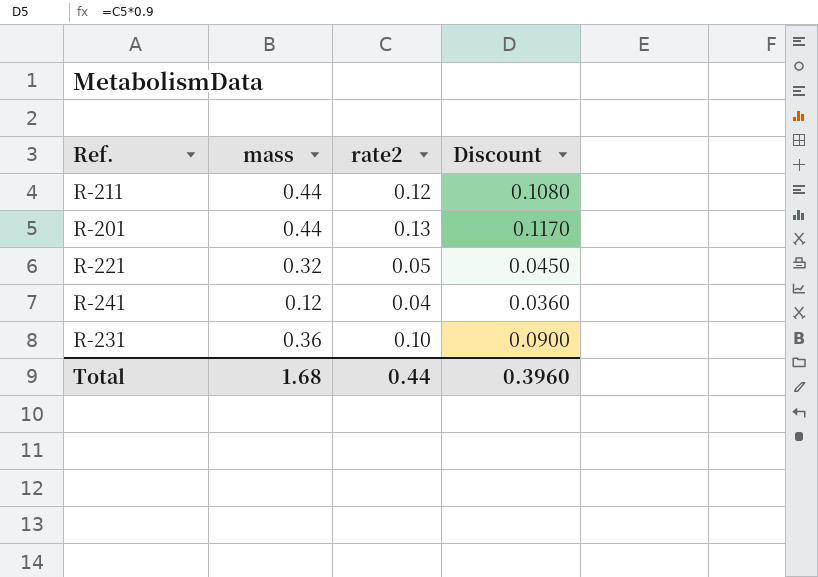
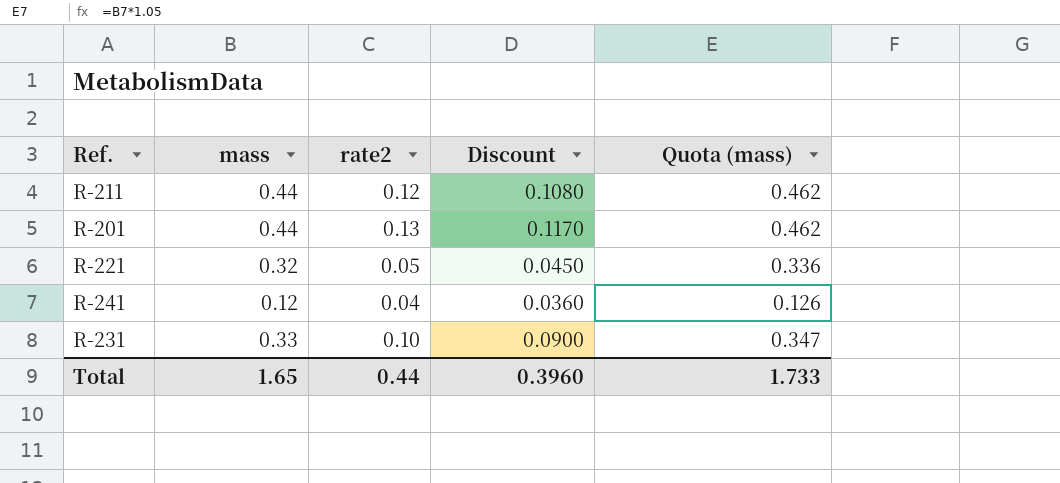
column Quota (mass) | formula: none -> [mass] * 1.05
R-231 | mass: 0.36 -> 0.33
Total | mass: 1.68 -> 1.65

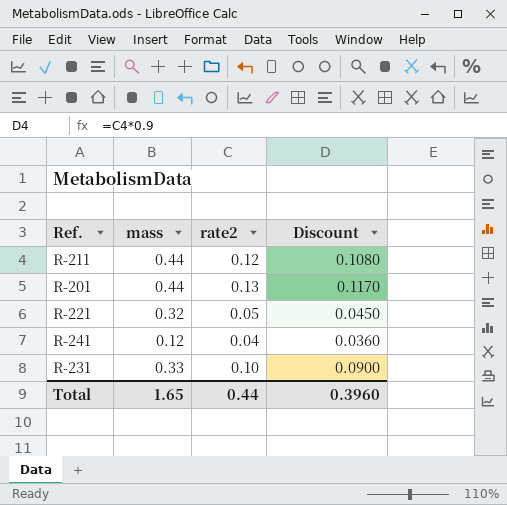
column Quota (mass) | formula: [mass] * 1.05 -> none

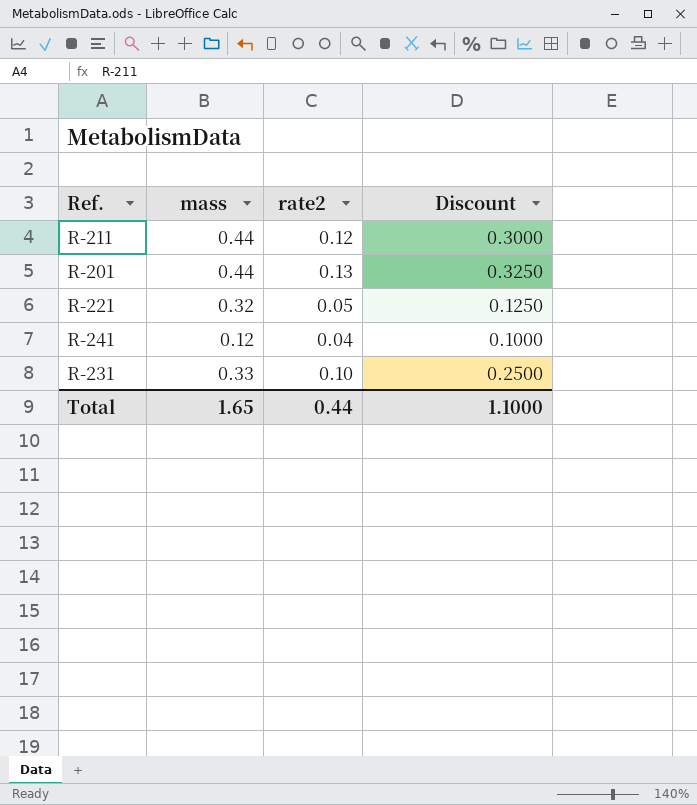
column Discount | formula: [rate2] * 0.9 -> [rate2] * 2.5
Total | Discount: 0.3960 -> 1.1000

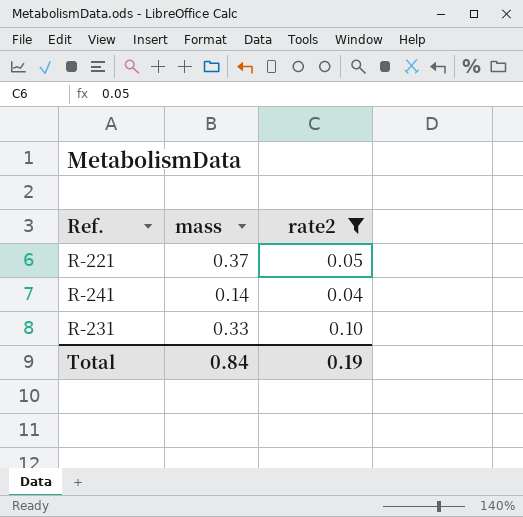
filter: none -> rate2 <= 0.10
column Discount | formula: [rate2] * 2.5 -> none
R-221 | mass: 0.32 -> 0.37
R-241 | mass: 0.12 -> 0.14
Total | mass: 1.65 -> 0.84
Total | rate2: 0.44 -> 0.19

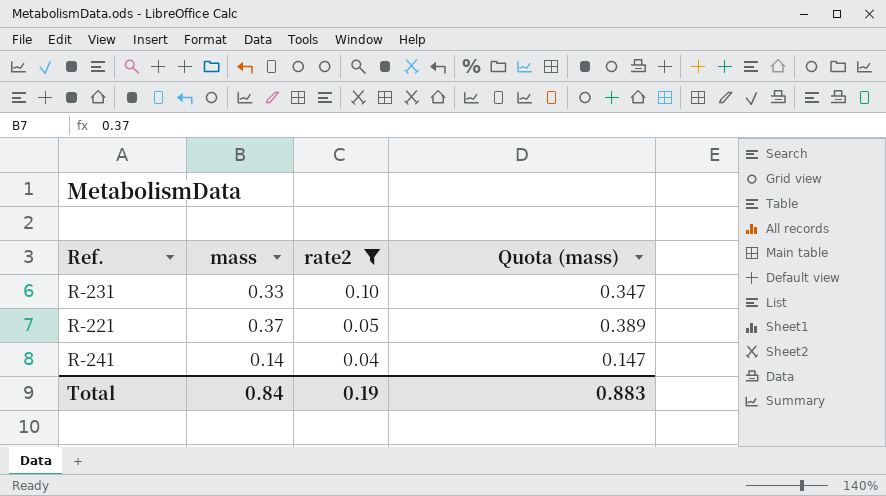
row order: none -> rate2 descending
column Quota (mass) | formula: none -> [mass] * 1.05

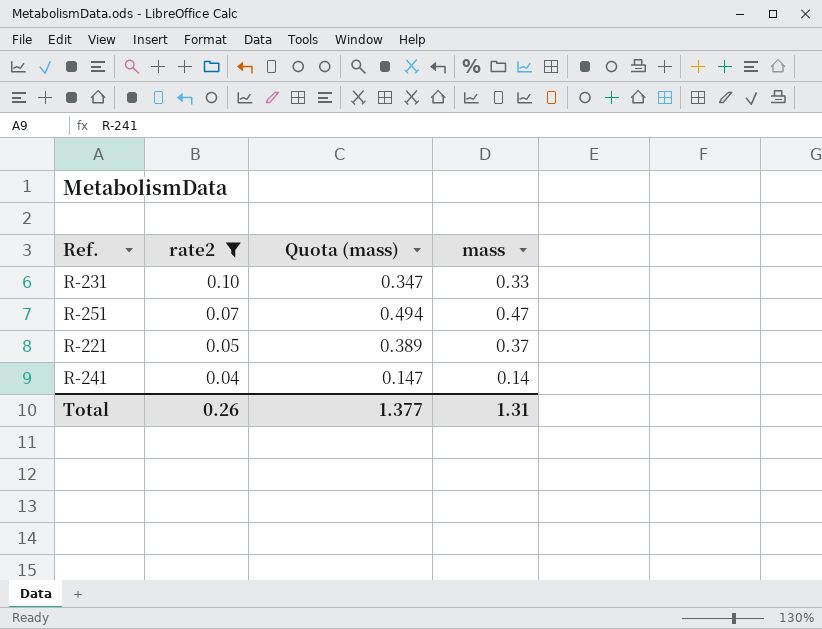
column mass | position: 2 -> 4
row R-251: none -> 0.07 | 0.494 | 0.47
Total | rate2: 0.19 -> 0.26
Total | Quota (mass): 0.883 -> 1.377
Total | mass: 0.84 -> 1.31

